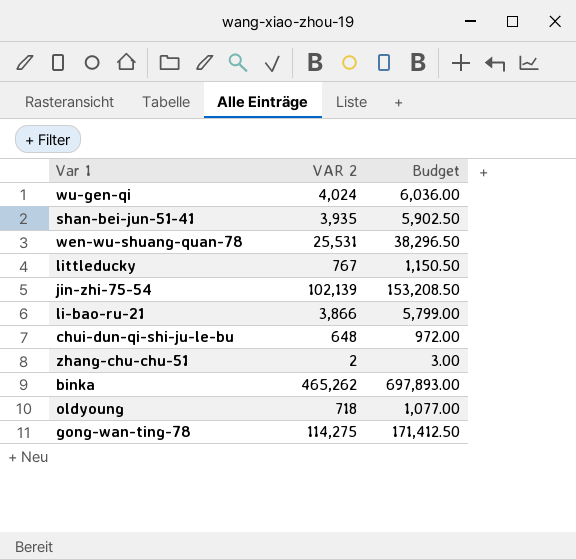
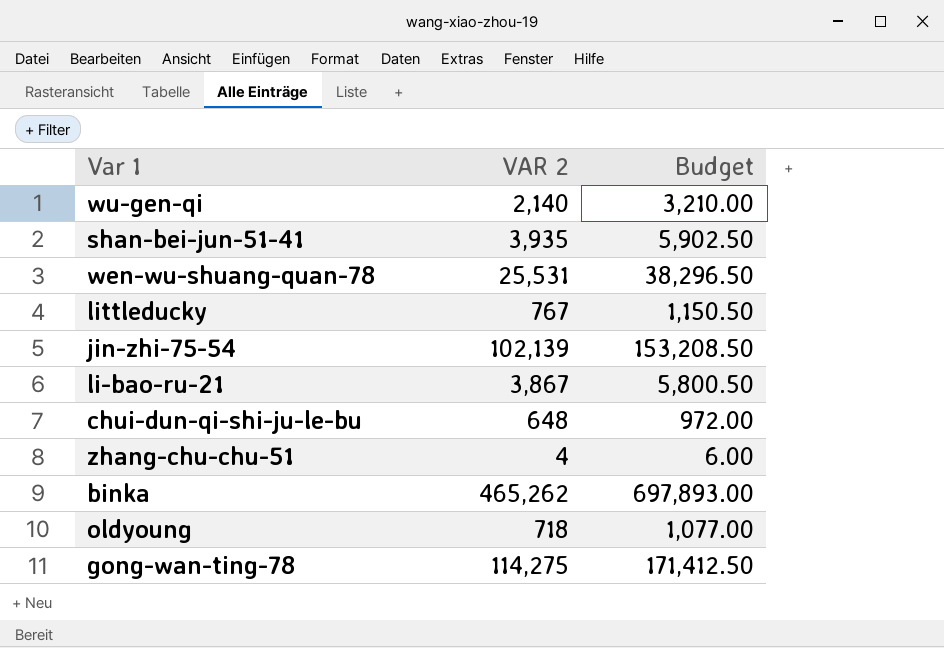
wu-gen-qi | VAR 2: 4,024 -> 2,140
wu-gen-qi | Budget: 6,036.00 -> 3,210.00
li-bao-ru-21 | VAR 2: 3,866 -> 3,867
li-bao-ru-21 | Budget: 5,799.00 -> 5,800.50
zhang-chu-chu-51 | VAR 2: 2 -> 4
zhang-chu-chu-51 | Budget: 3.00 -> 6.00

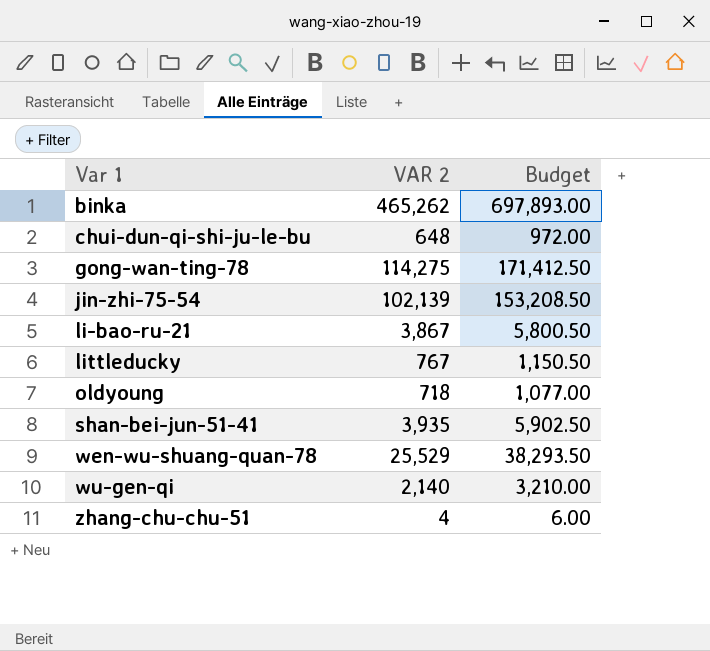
row order: none -> Var 1 ascending
wen-wu-shuang-quan-78 | VAR 2: 25,531 -> 25,529
wen-wu-shuang-quan-78 | Budget: 38,296.50 -> 38,293.50

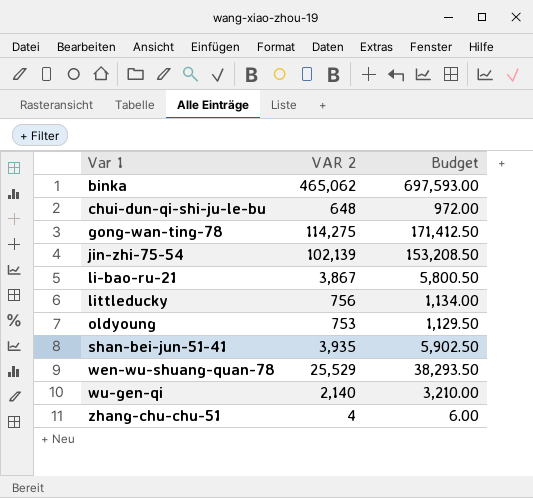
binka | VAR 2: 465,262 -> 465,062
binka | Budget: 697,893.00 -> 697,593.00
littleducky | VAR 2: 767 -> 756
littleducky | Budget: 1,150.50 -> 1,134.00
oldyoung | VAR 2: 718 -> 753
oldyoung | Budget: 1,077.00 -> 1,129.50

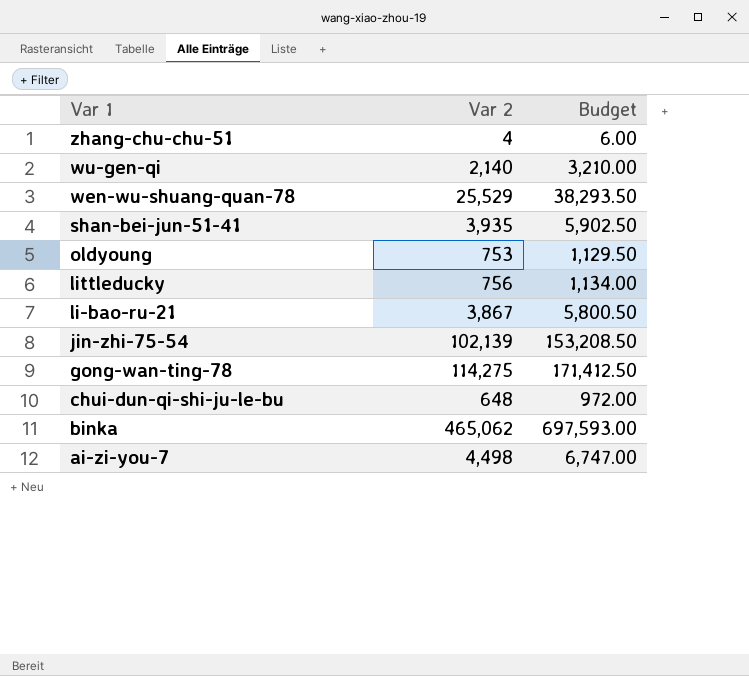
row order: Var 1 ascending -> Var 1 descending
column name: VAR 2 -> Var 2
row ai-zi-you-7: none -> 4,498 | 6,747.00

